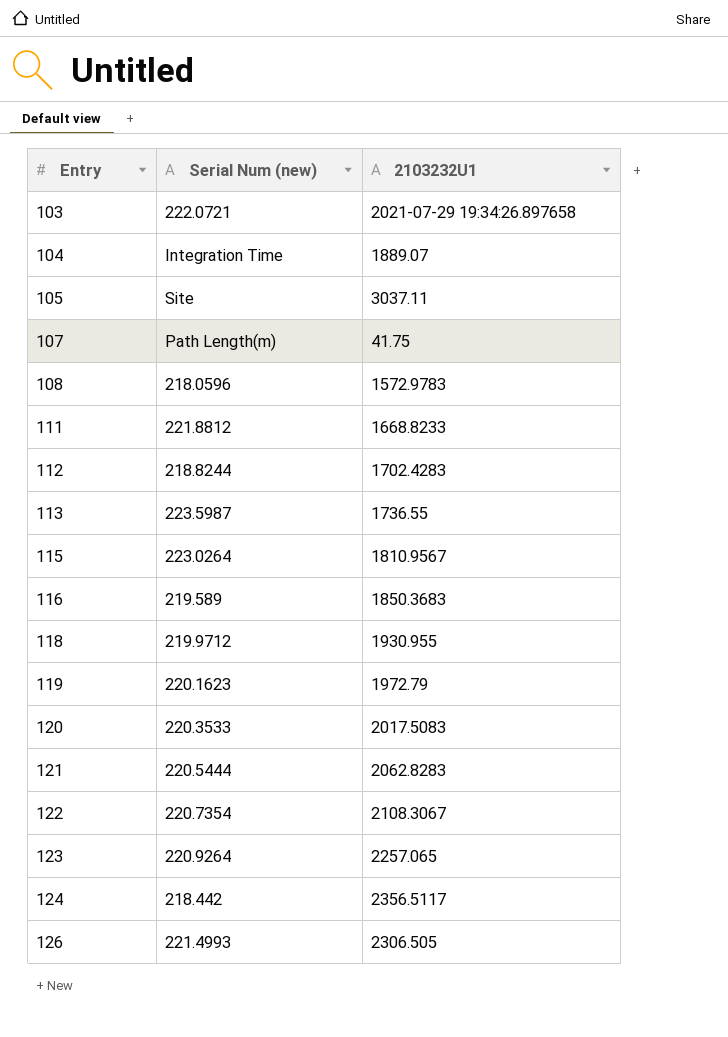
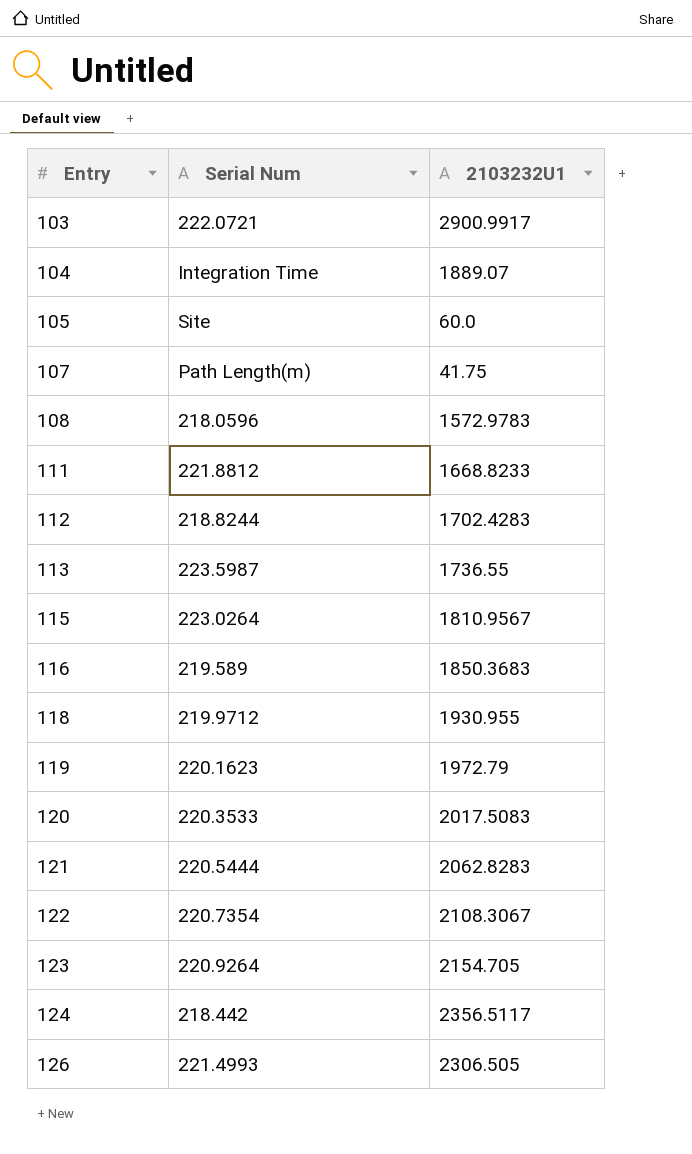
column name: Serial Num (new) -> Serial Num
103 | 2103232U1: 2021-07-29 19:34:26.897658 -> 2900.9917
105 | 2103232U1: 3037.11 -> 60.0
123 | 2103232U1: 2257.065 -> 2154.705

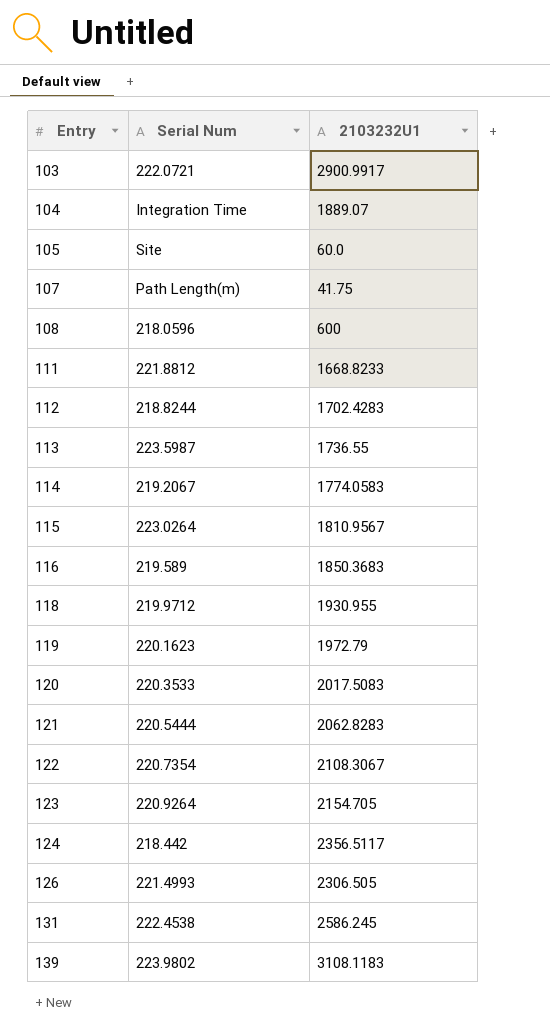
108 | 2103232U1: 1572.9783 -> 600
row 114: none -> 219.2067 | 1774.0583
row 131: none -> 222.4538 | 2586.245
row 139: none -> 223.9802 | 3108.1183

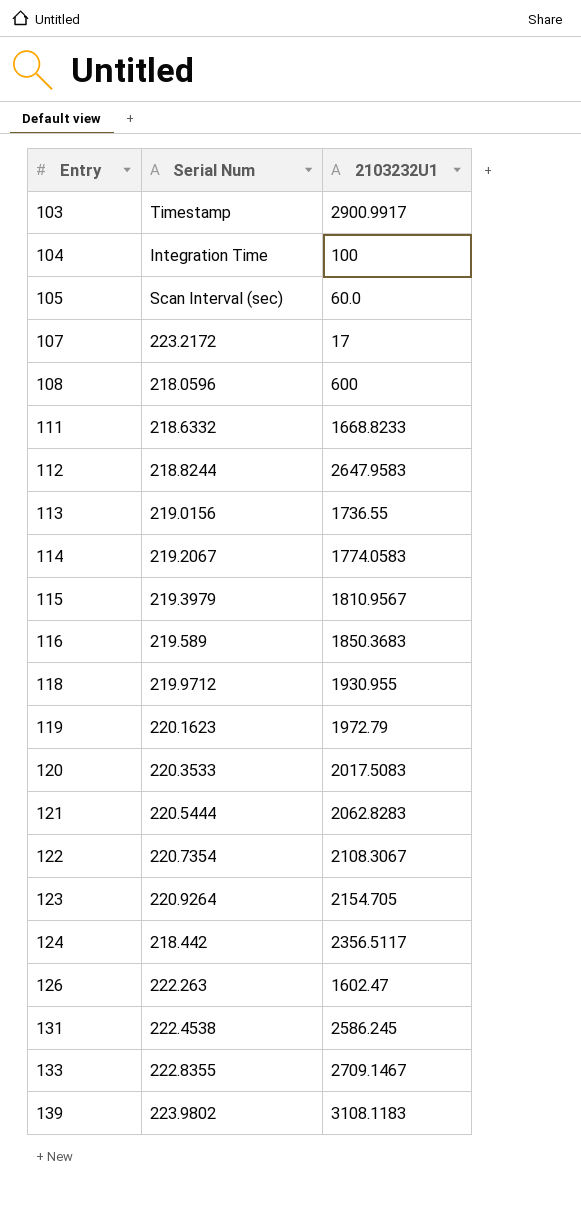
103 | Serial Num: 222.0721 -> Timestamp
104 | 2103232U1: 1889.07 -> 100
105 | Serial Num: Site -> Scan Interval (sec)
107 | Serial Num: Path Length(m) -> 223.2172
107 | 2103232U1: 41.75 -> 17
111 | Serial Num: 221.8812 -> 218.6332
112 | 2103232U1: 1702.4283 -> 2647.9583
113 | Serial Num: 223.5987 -> 219.0156
115 | Serial Num: 223.0264 -> 219.3979
126 | Serial Num: 221.4993 -> 222.263
126 | 2103232U1: 2306.505 -> 1602.47
row 133: none -> 222.8355 | 2709.1467

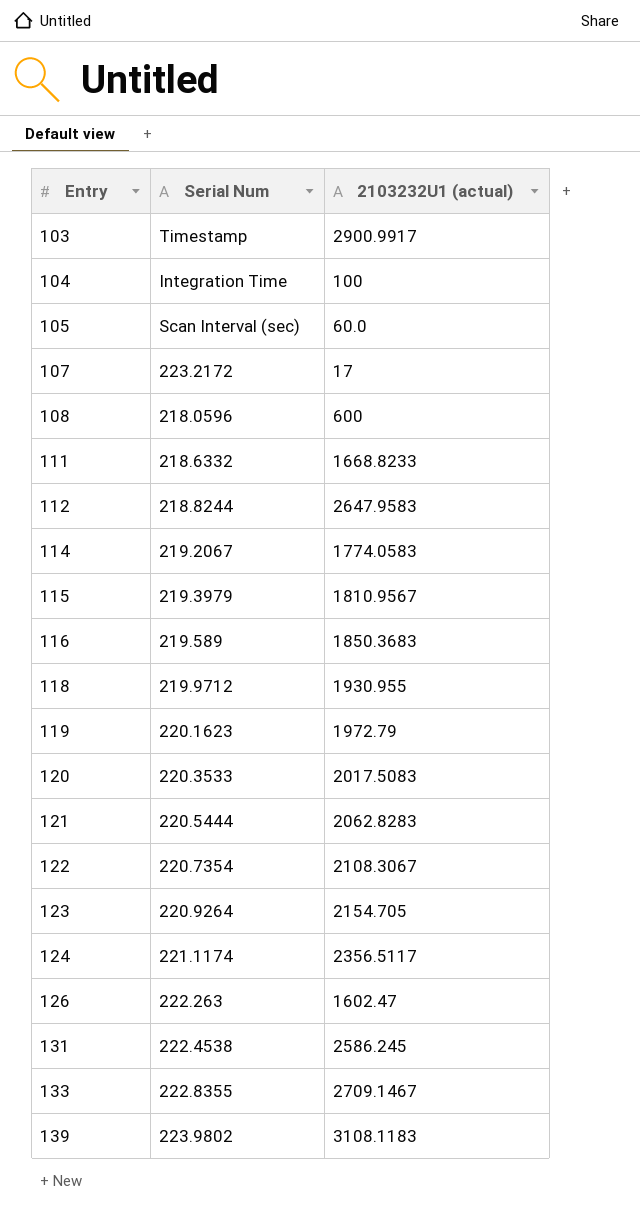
column name: 2103232U1 -> 2103232U1 (actual)
row 113: 219.0156 | 1736.55 -> none
124 | Serial Num: 218.442 -> 221.1174

